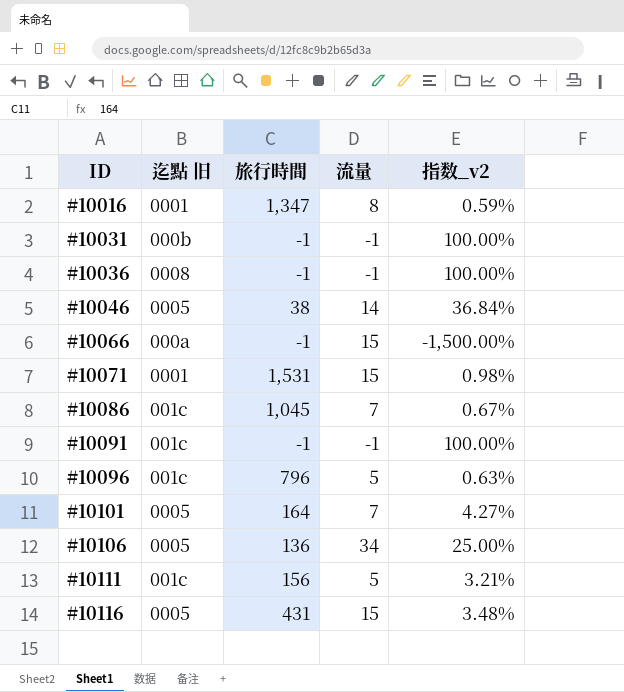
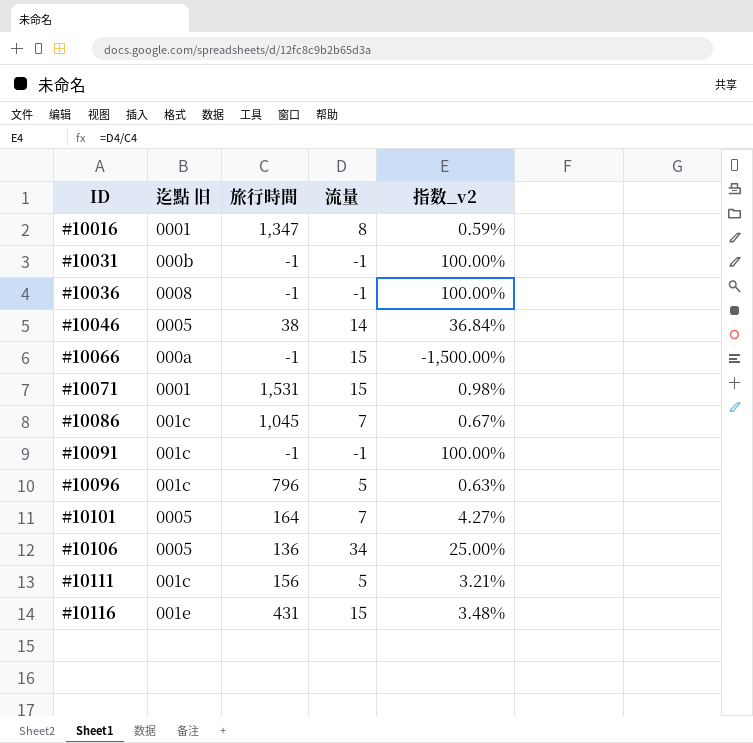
#10116 | 迄點 旧: 0005 -> 001e

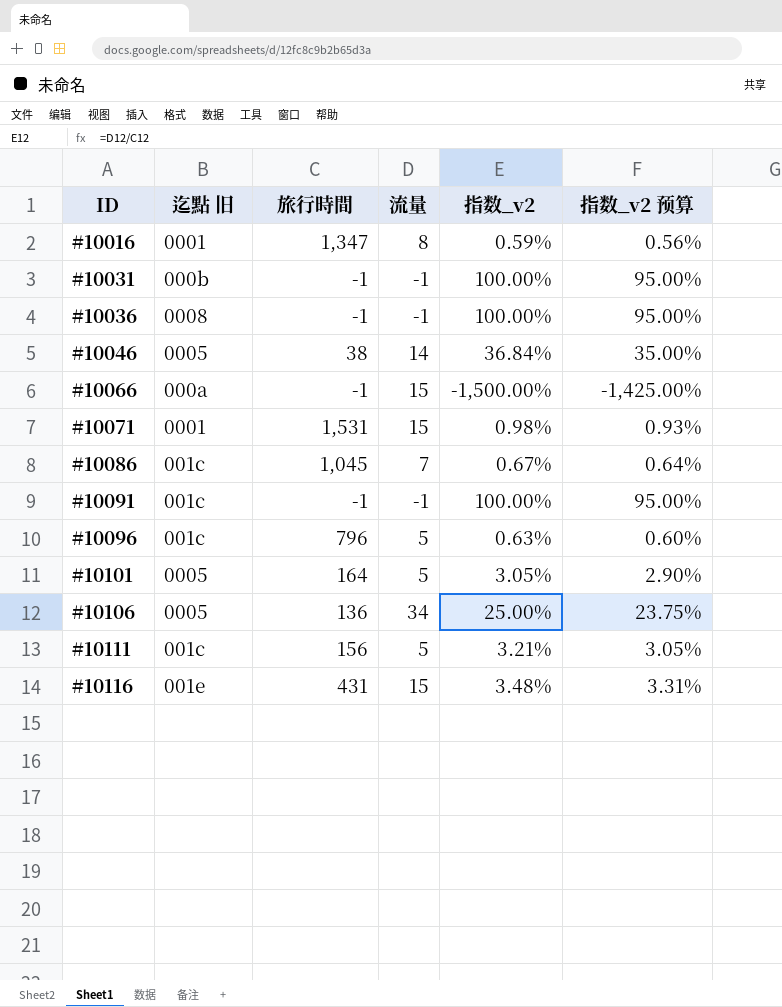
column 指数_v2 预算 | formula: none -> [指数_v2] * 0.95
#10101 | 流量: 7 -> 5
#10101 | 指数_v2: 4.27% -> 3.05%

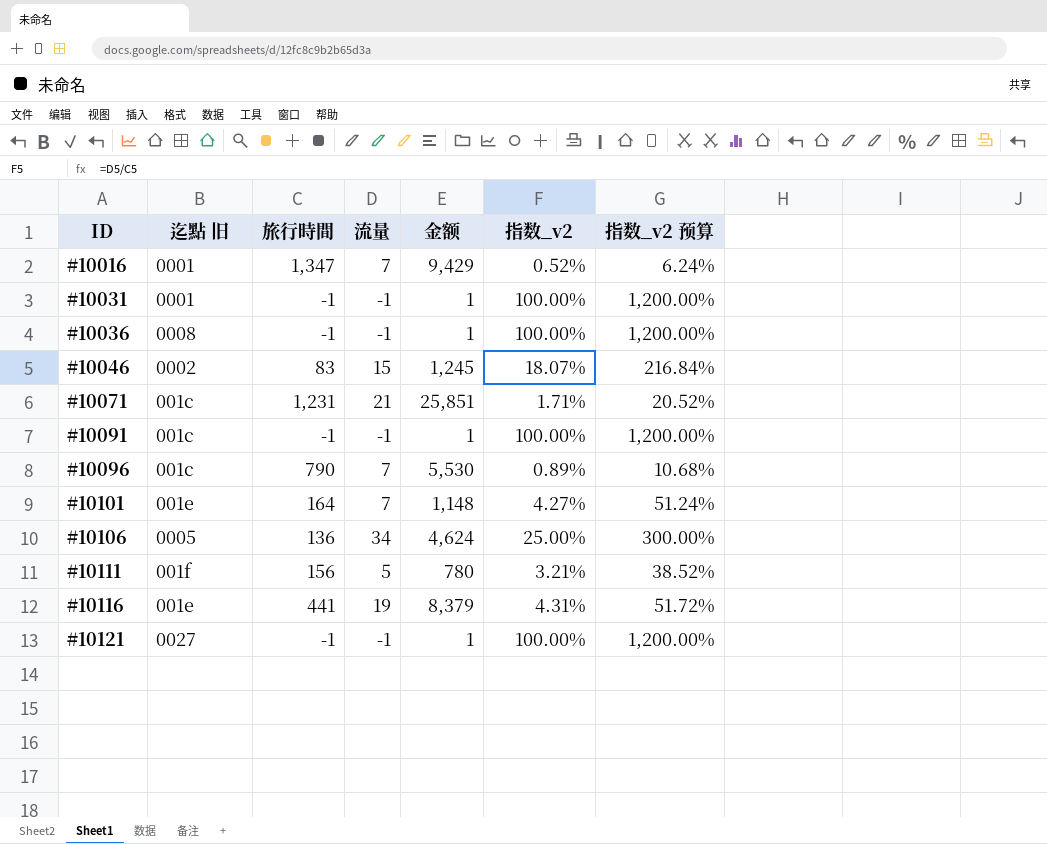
column 金额 | formula: none -> [旅行時間] * [流量]
column 指数_v2 预算 | formula: [指数_v2] * 0.95 -> [指数_v2] * 12
row #10066: 000a | -1 | 15 | -1,500.00% | -1,425.00% -> none
row #10086: 001c | 1,045 | 7 | 0.67% | 0.64% -> none
#10016 | 流量: 8 -> 7
#10016 | 指数_v2: 0.59% -> 0.52%
#10031 | 迄點 旧: 000b -> 0001
#10046 | 迄點 旧: 0005 -> 0002
#10046 | 旅行時間: 38 -> 83
#10046 | 流量: 14 -> 15
#10046 | 指数_v2: 36.84% -> 18.07%
#10071 | 迄點 旧: 0001 -> 001c
#10071 | 旅行時間: 1,531 -> 1,231
#10071 | 流量: 15 -> 21
#10071 | 指数_v2: 0.98% -> 1.71%
#10096 | 旅行時間: 796 -> 790
#10096 | 流量: 5 -> 7
#10096 | 指数_v2: 0.63% -> 0.89%
#10101 | 迄點 旧: 0005 -> 001e
#10101 | 流量: 5 -> 7
#10101 | 指数_v2: 3.05% -> 4.27%
#10111 | 迄點 旧: 001c -> 001f
#10116 | 旅行時間: 431 -> 441
#10116 | 流量: 15 -> 19
#10116 | 指数_v2: 3.48% -> 4.31%
row #10121: none -> 0027 | -1 | -1 | 1 | 100.00% | 1,200.00%

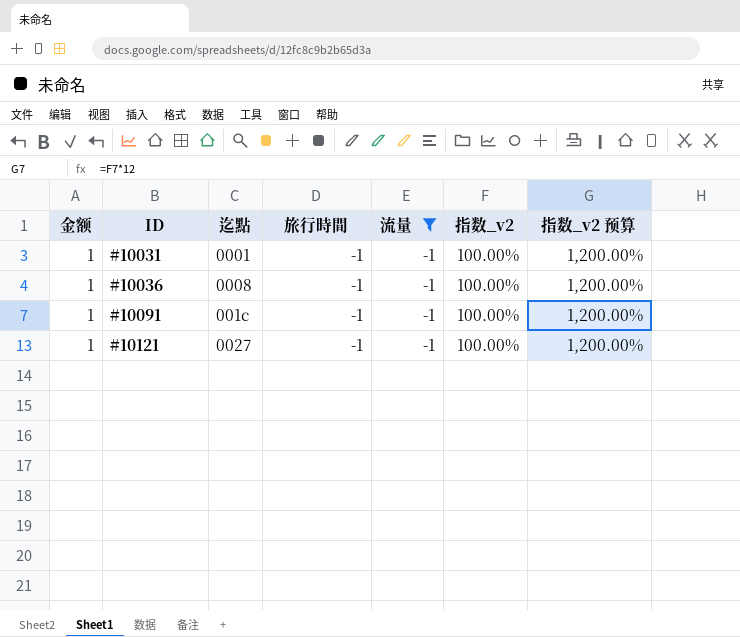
filter: none -> 流量 = -1
column 金额 | position: 5 -> 1
column name: 迄點 旧 -> 迄點

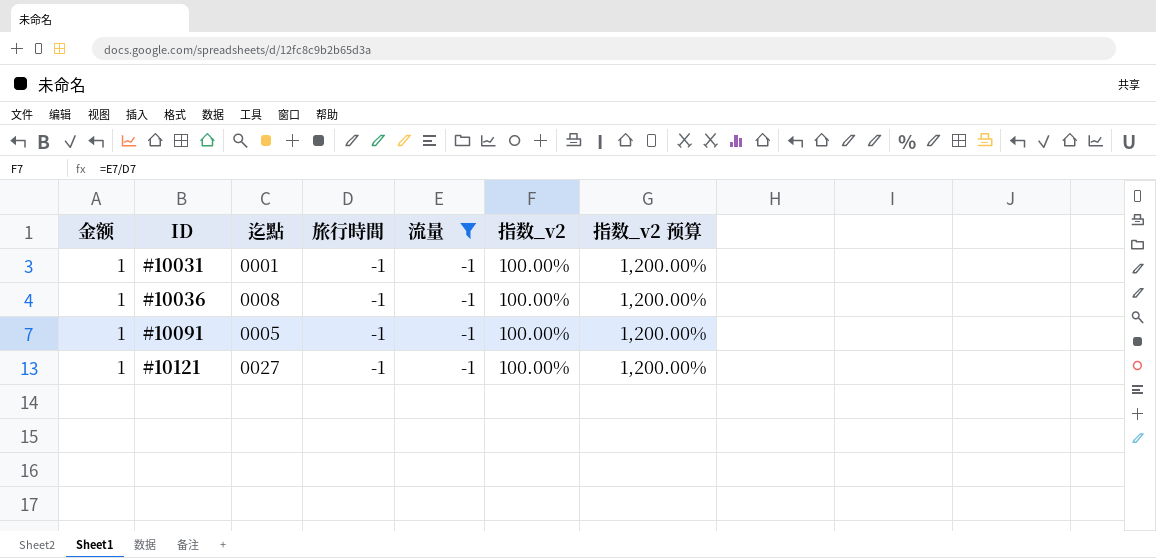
#10091 | 迄點: 001c -> 0005

